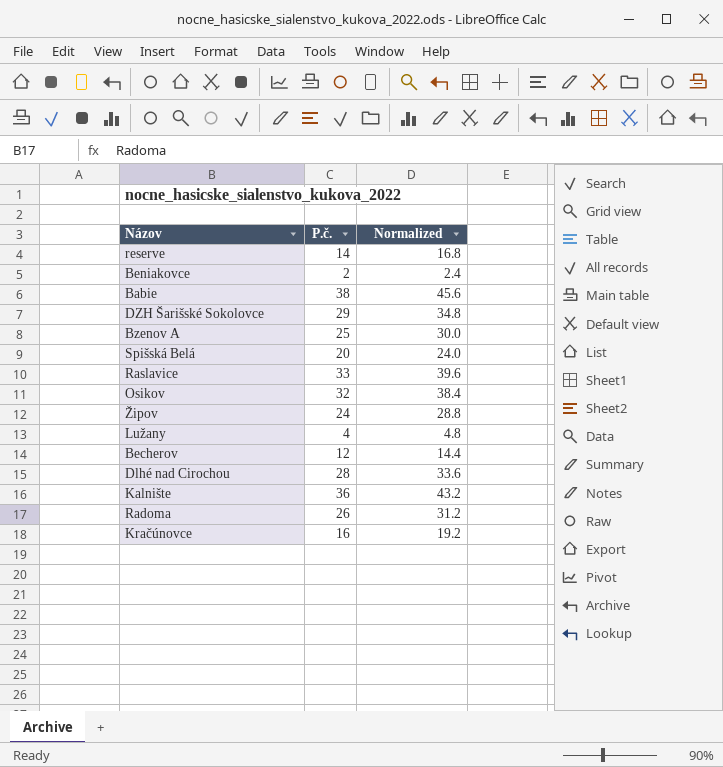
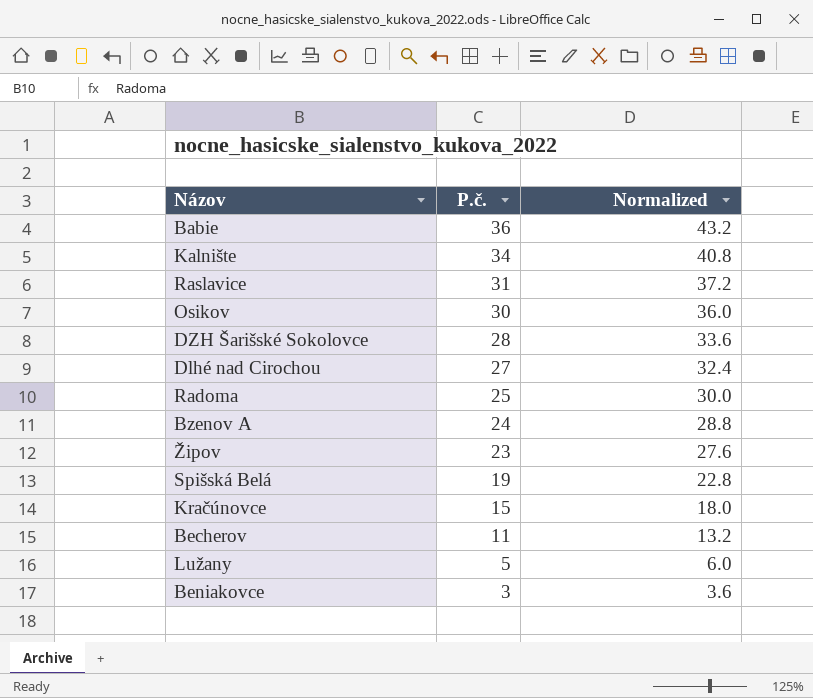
row order: none -> P.č. descending
row reserve: 14 | 16.8 -> none
Babie | P.č.: 38 -> 36
Babie | Normalized: 45.6 -> 43.2
Kalnište | P.č.: 36 -> 34
Kalnište | Normalized: 43.2 -> 40.8
Raslavice | P.č.: 33 -> 31
Raslavice | Normalized: 39.6 -> 37.2
Osikov | P.č.: 32 -> 30
Osikov | Normalized: 38.4 -> 36.0
DZH Šarišské Sokolovce | P.č.: 29 -> 28
DZH Šarišské Sokolovce | Normalized: 34.8 -> 33.6
Dlhé nad Cirochou | P.č.: 28 -> 27
Dlhé nad Cirochou | Normalized: 33.6 -> 32.4
Radoma | P.č.: 26 -> 25
Radoma | Normalized: 31.2 -> 30.0
Bzenov A | P.č.: 25 -> 24
Bzenov A | Normalized: 30.0 -> 28.8
Žipov | P.č.: 24 -> 23
Žipov | Normalized: 28.8 -> 27.6
Spišská Belá | P.č.: 20 -> 19
Spišská Belá | Normalized: 24.0 -> 22.8
Kračúnovce | P.č.: 16 -> 15
Kračúnovce | Normalized: 19.2 -> 18.0
Becherov | P.č.: 12 -> 11
Becherov | Normalized: 14.4 -> 13.2
Lužany | P.č.: 4 -> 5
Lužany | Normalized: 4.8 -> 6.0
Beniakovce | P.č.: 2 -> 3
Beniakovce | Normalized: 2.4 -> 3.6

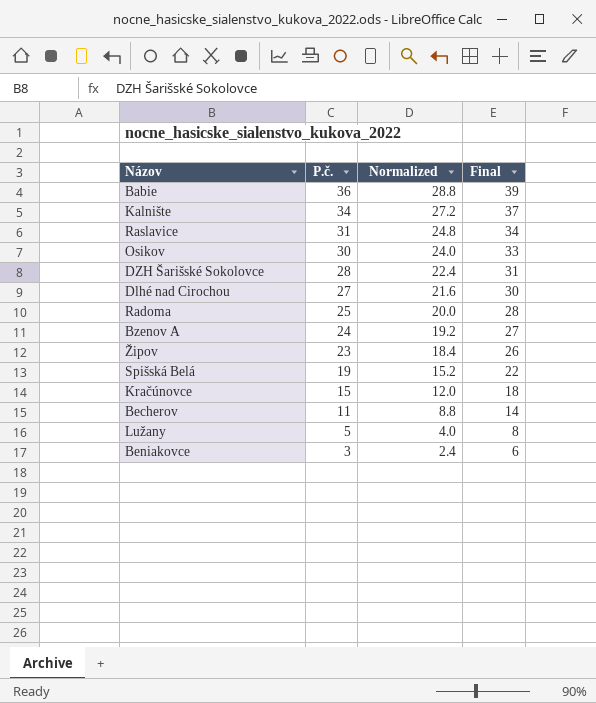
column Normalized | formula: [P.č.] * 1.2 -> [P.č.] * 0.8
column Final | formula: none -> [P.č.] + 3

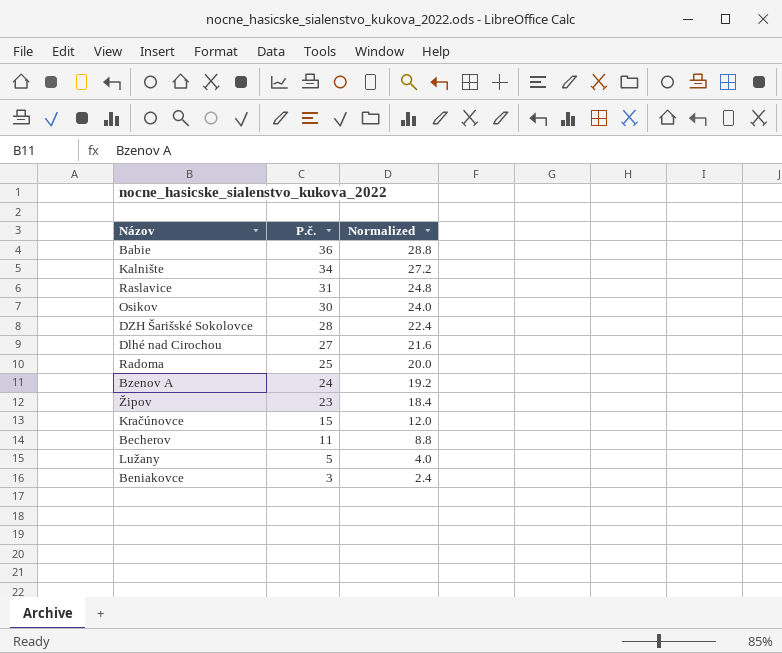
column Final | formula: [P.č.] + 3 -> none
row Spišská Belá: 19 | 15.2 | 22 -> none

